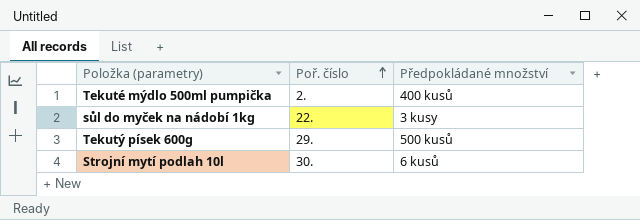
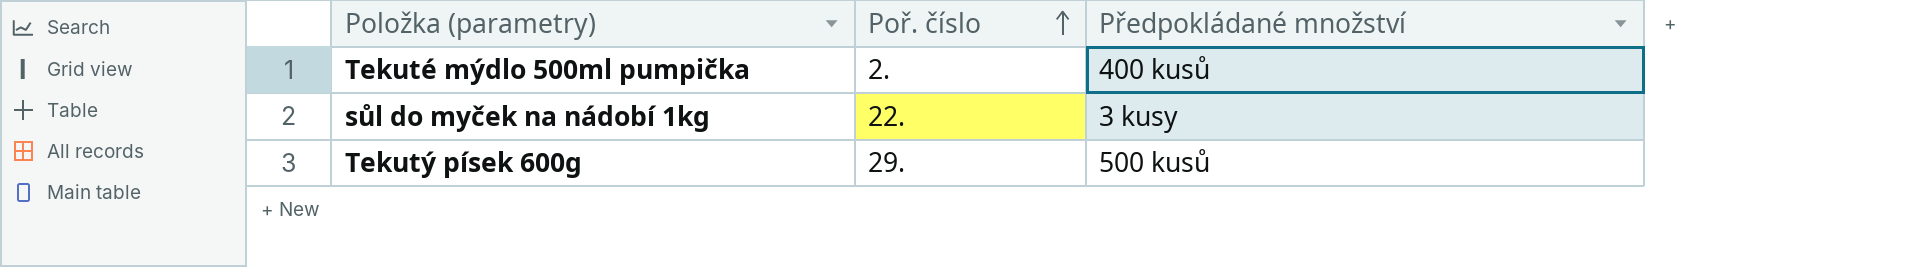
row Strojní mytí podlah 10l: 30. | 6 kusů -> none

